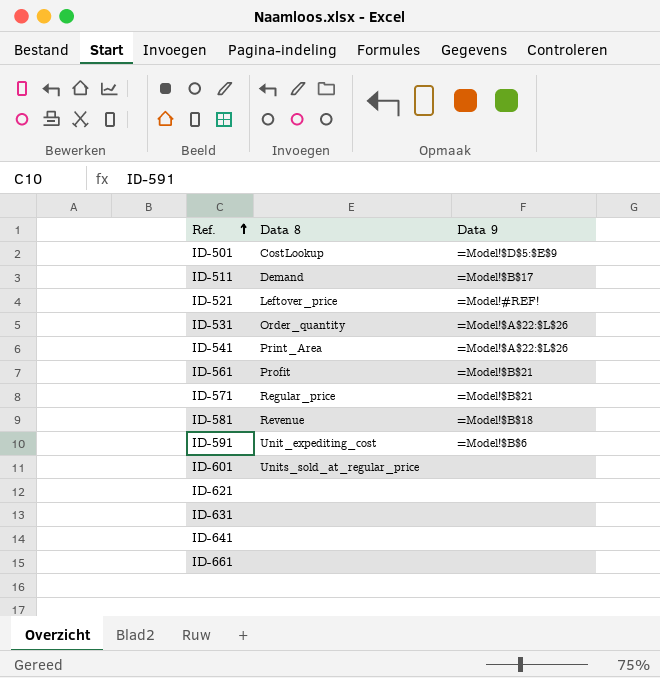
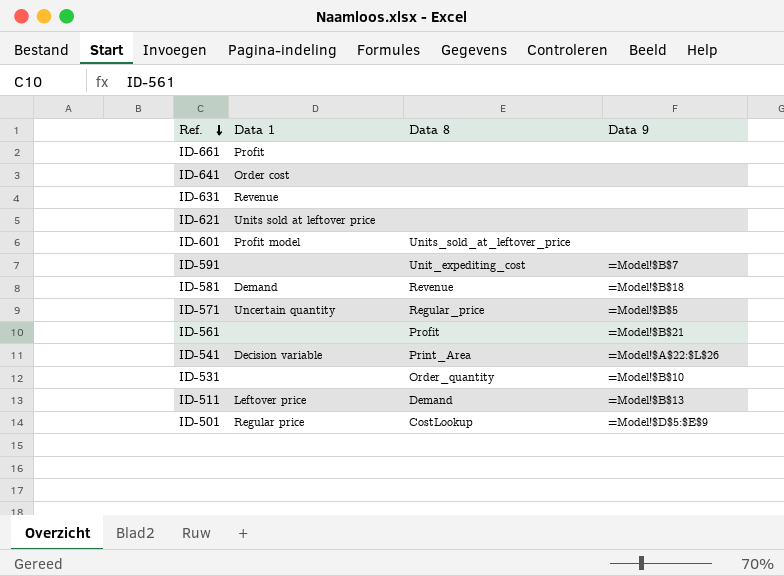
row order: Ref. ascending -> Ref. descending
column Data 1 | position: none -> 2
row ID-521: Leftover_price | =Model!#REF! -> none
ID-601 | Data 8: Units_sold_at_regular_price -> Units_sold_at_leftover_price
ID-591 | Data 9: =Model!$B$6 -> =Model!$B$7
ID-571 | Data 9: =Model!$B$21 -> =Model!$B$5
ID-531 | Data 9: =Model!$A$22:$L$26 -> =Model!$B$10
ID-511 | Data 9: =Model!$B$17 -> =Model!$B$13

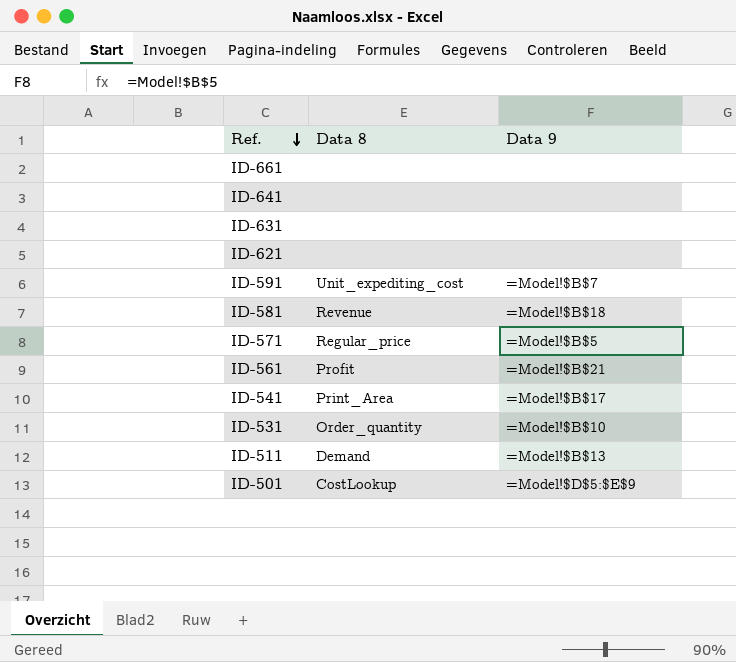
column Data 1 | position: 2 -> none
row ID-601: Profit model | Units_sold_at_leftover_price | none -> none
ID-541 | Data 9: =Model!$A$22:$L$26 -> =Model!$B$17

